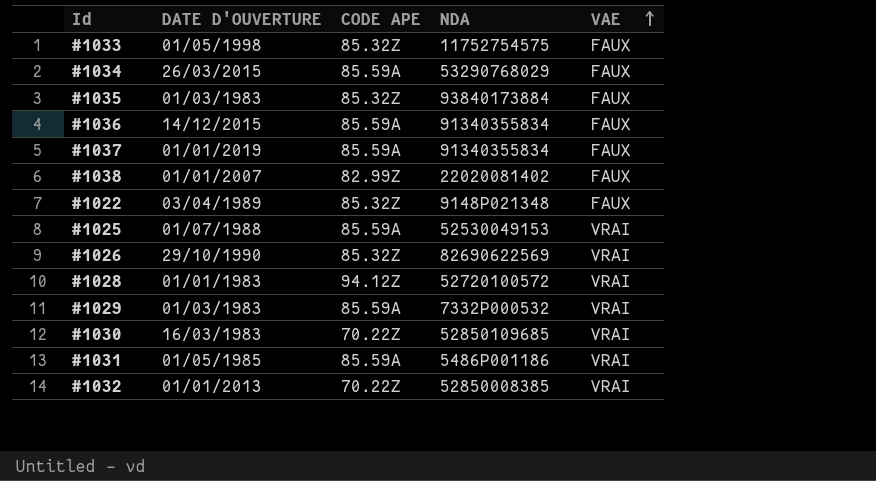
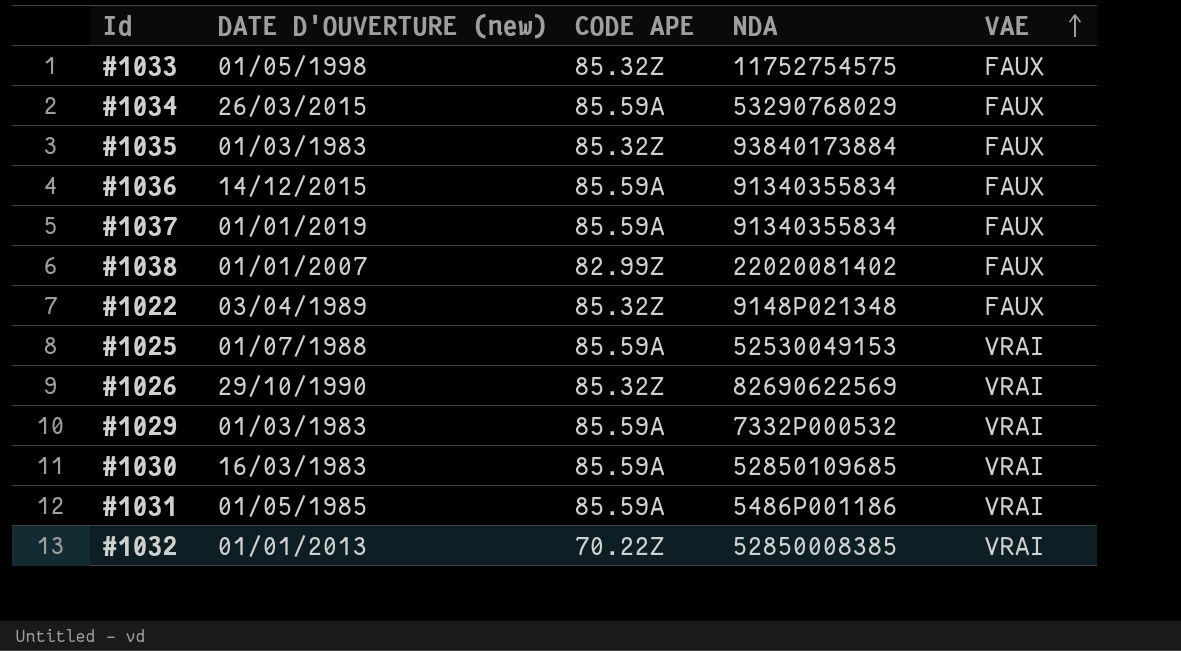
column name: DATE D'OUVERTURE -> DATE D'OUVERTURE (new)
row #1028: 01/01/1983 | 94.12Z | 52720100572 | VRAI -> none
#1030 | CODE APE: 70.22Z -> 85.59A

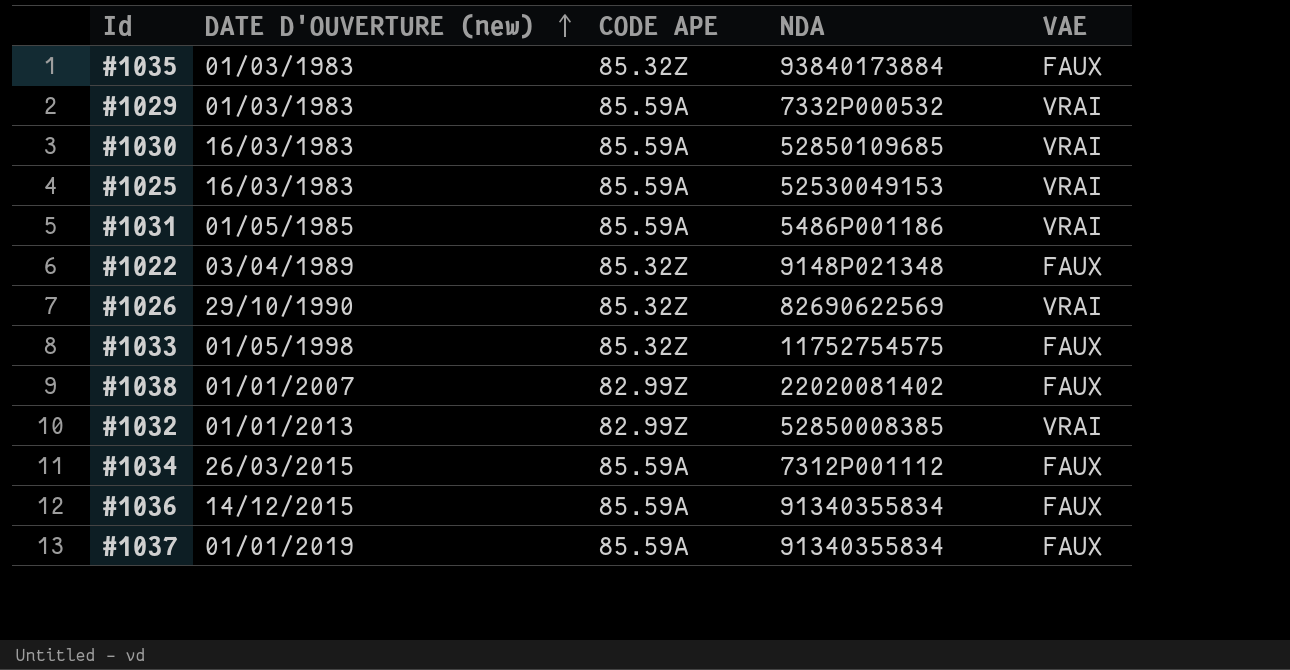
row order: VAE ascending -> DATE D'OUVERTURE (new) ascending
#1025 | DATE D'OUVERTURE (new): 01/07/1988 -> 16/03/1983
#1032 | CODE APE: 70.22Z -> 82.99Z
#1034 | NDA: 53290768029 -> 7312P001112

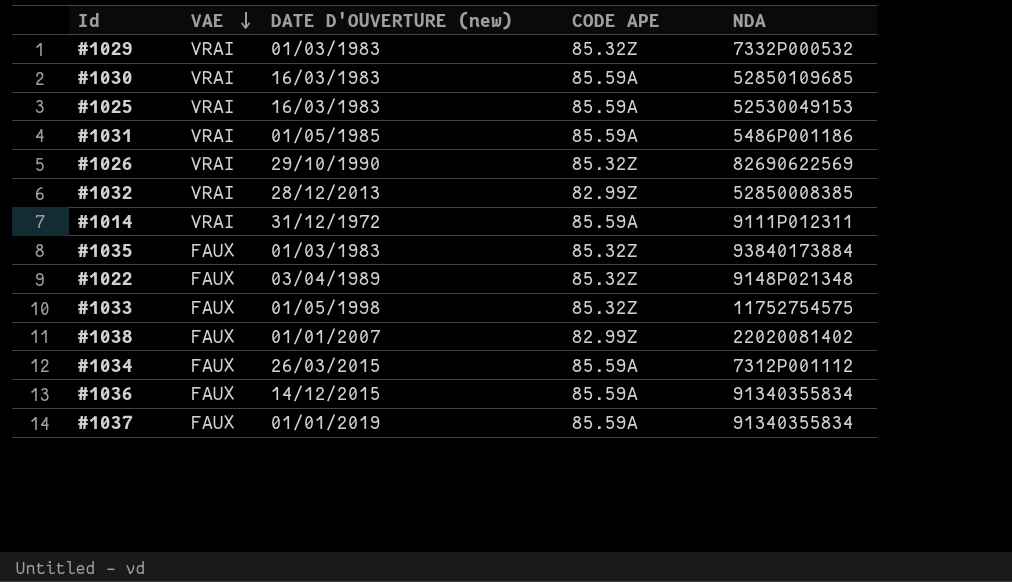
row order: DATE D'OUVERTURE (new) ascending -> VAE descending
column VAE | position: 5 -> 2
#1029 | CODE APE: 85.59A -> 85.32Z
#1032 | DATE D'OUVERTURE (new): 01/01/2013 -> 28/12/2013
row #1014: none -> VRAI | 31/12/1972 | 85.59A | 9111P012311

